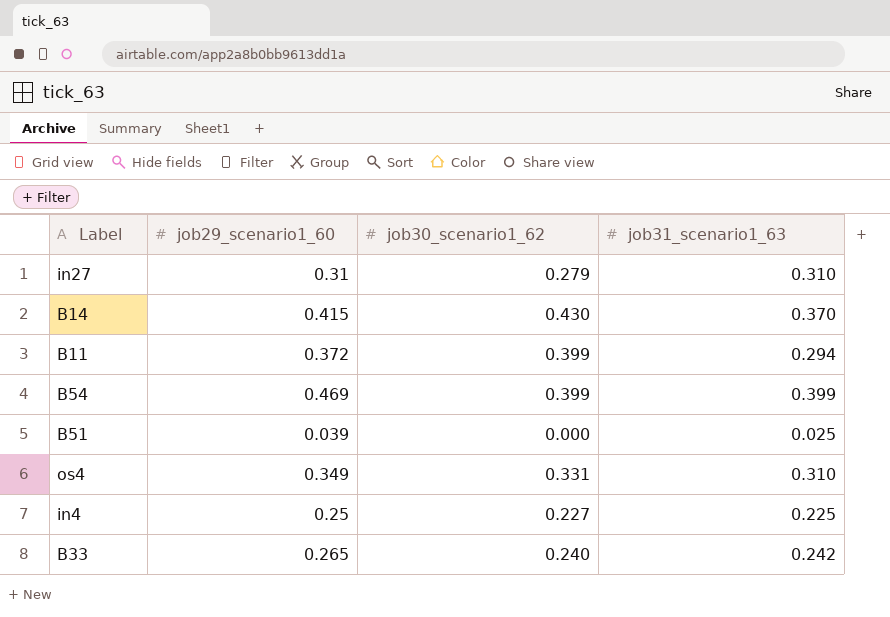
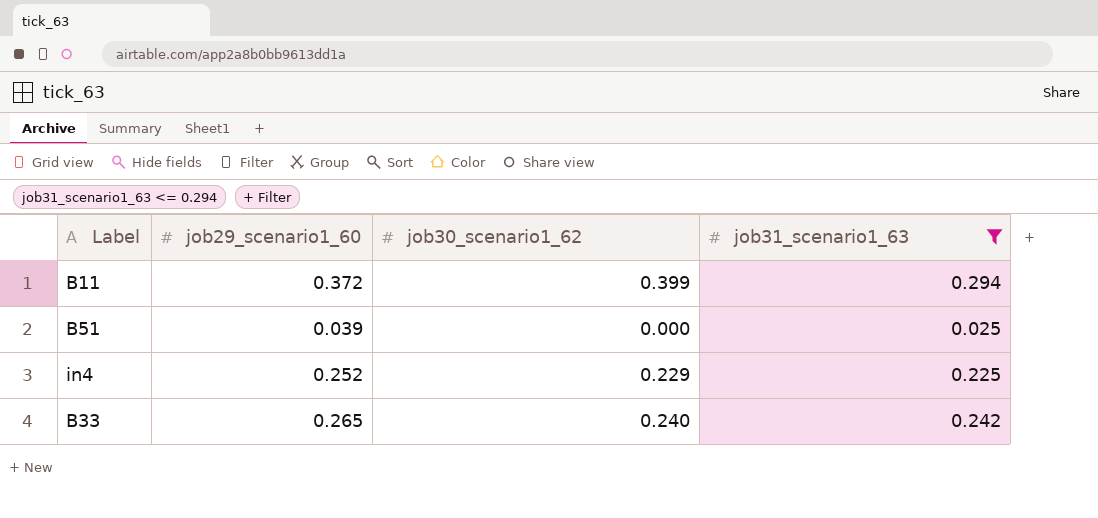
filter: none -> job31_scenario1_63 <= 0.294
in4 | job29_scenario1_60: 0.25 -> 0.252
in4 | job30_scenario1_62: 0.227 -> 0.229

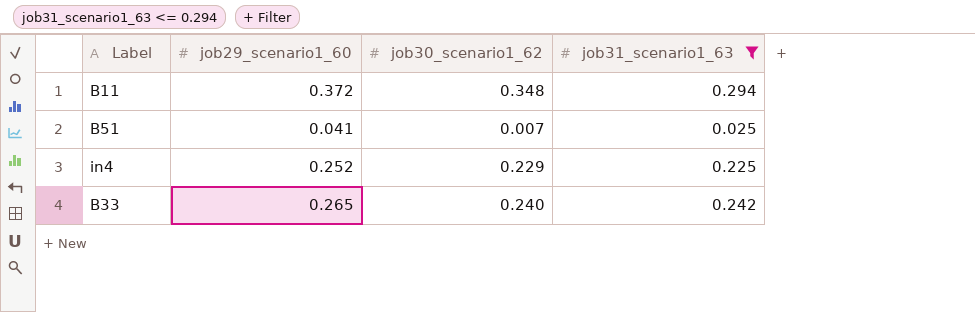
B11 | job30_scenario1_62: 0.399 -> 0.348
B51 | job29_scenario1_60: 0.039 -> 0.041
B51 | job30_scenario1_62: 0.000 -> 0.007

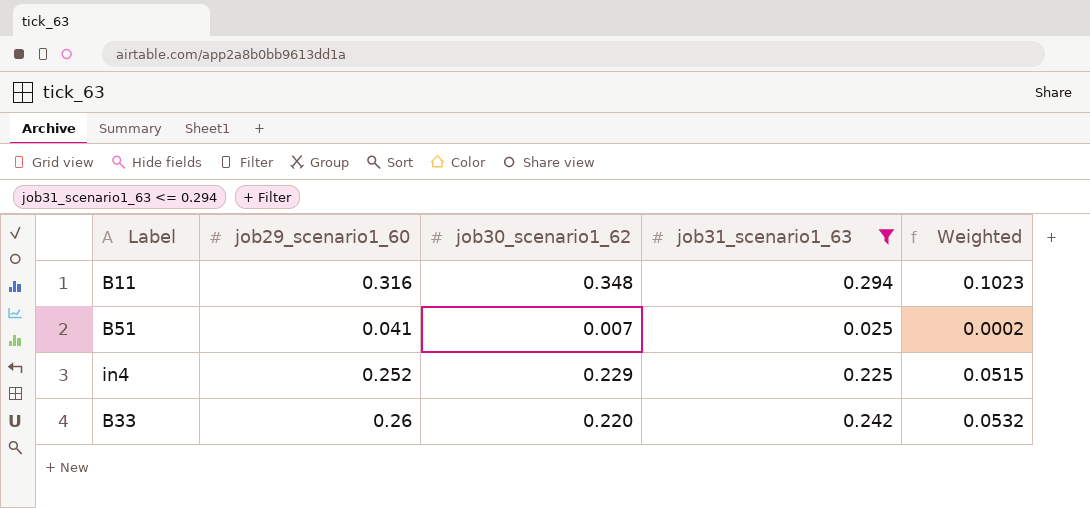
column Weighted | formula: none -> [job30_scenario1_62] * [job31_scenario1_63]
B11 | job29_scenario1_60: 0.372 -> 0.316
B33 | job29_scenario1_60: 0.265 -> 0.26
B33 | job30_scenario1_62: 0.240 -> 0.220

